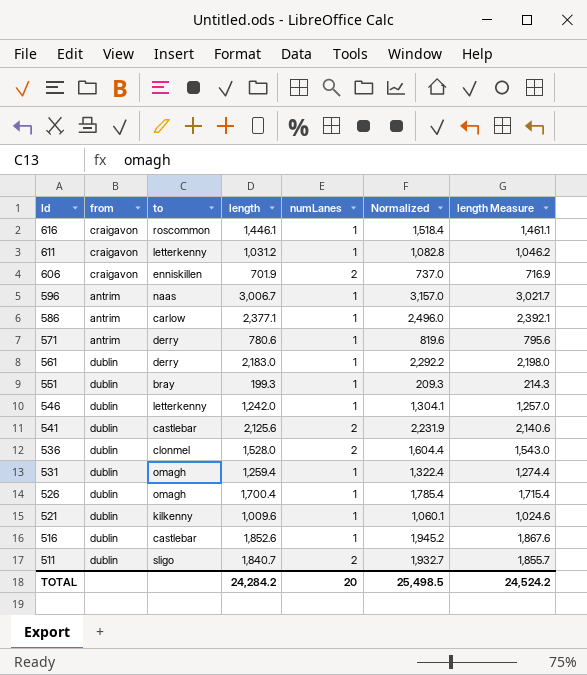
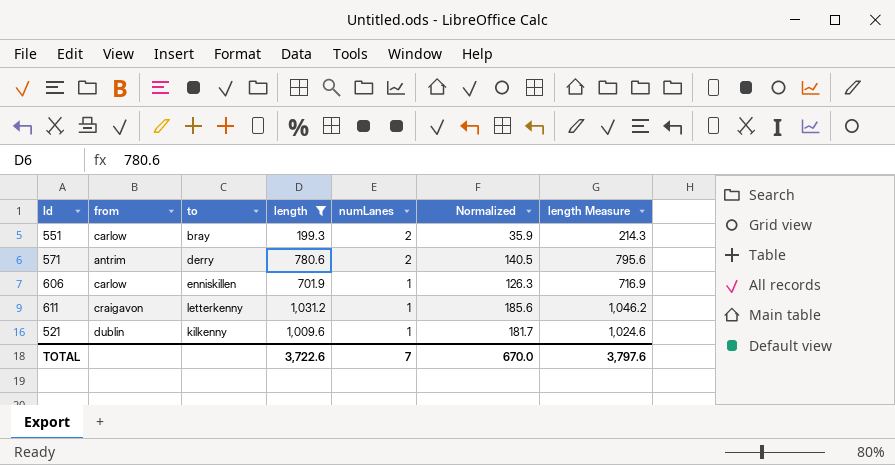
filter: none -> length <= 1,031.2
row order: Id descending -> numLanes descending
column Normalized | formula: [length] * 1.05 -> [length] * 0.18
551 | from: dublin -> carlow
551 | numLanes: 1 -> 2
571 | numLanes: 1 -> 2
606 | from: craigavon -> carlow
606 | numLanes: 2 -> 1
TOTAL | length: 24,284.2 -> 3,722.6
TOTAL | numLanes: 20 -> 7
TOTAL | Normalized: 25,498.5 -> 670.0
TOTAL | length Measure: 24,524.2 -> 3,797.6

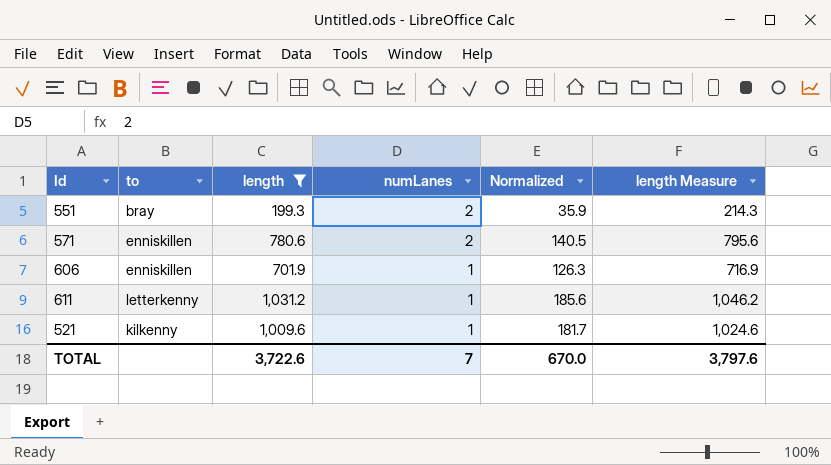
column from | position: 2 -> none
571 | to: derry -> enniskillen

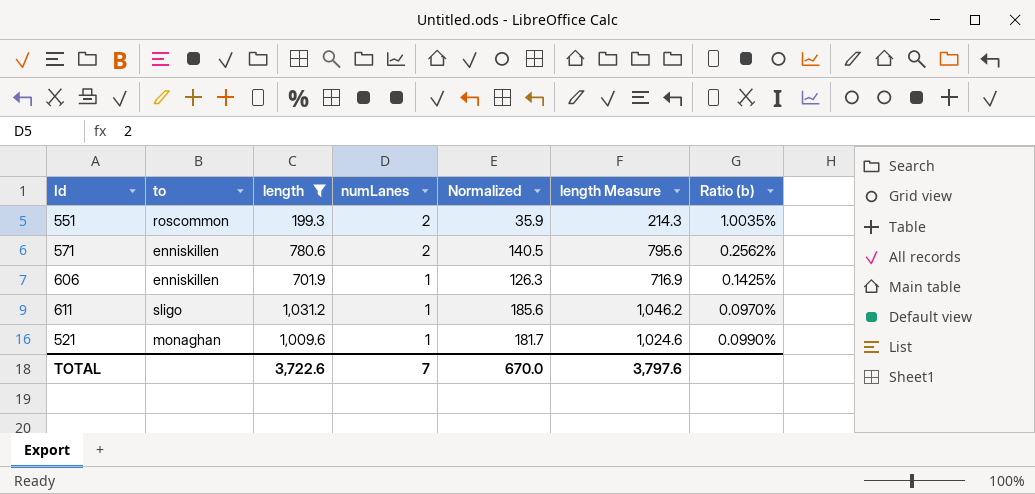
column Ratio (b) | formula: none -> [numLanes] / [length]
551 | to: bray -> roscommon
611 | to: letterkenny -> sligo
521 | to: kilkenny -> monaghan

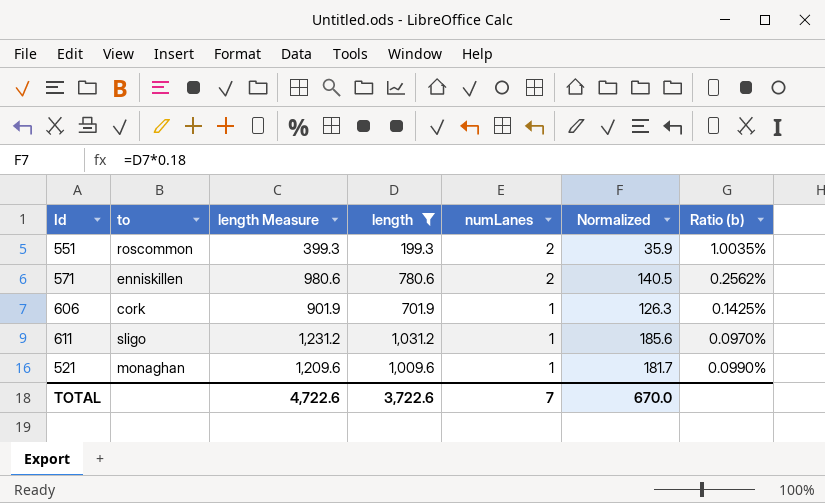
column length Measure | formula: [length] + 15 -> [length] + 200
column length Measure | position: 6 -> 3
606 | to: enniskillen -> cork
TOTAL | length Measure: 3,797.6 -> 4,722.6

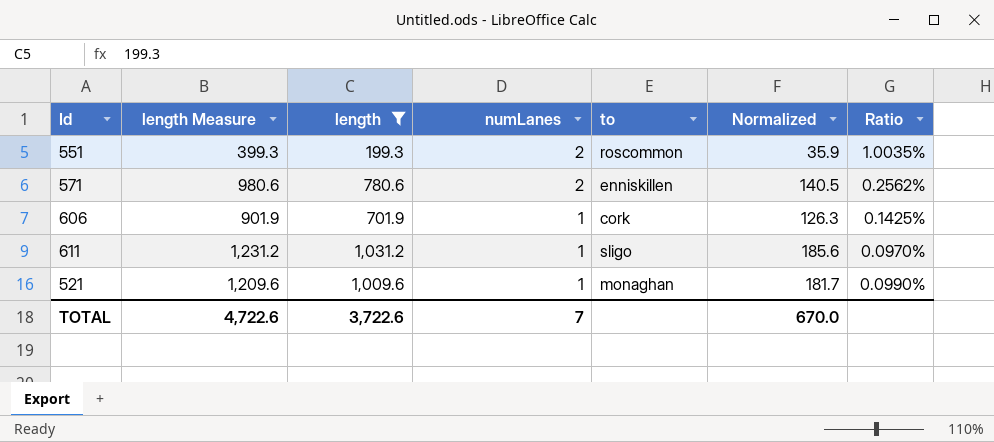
column to | position: 2 -> 5
column name: Ratio (b) -> Ratio

